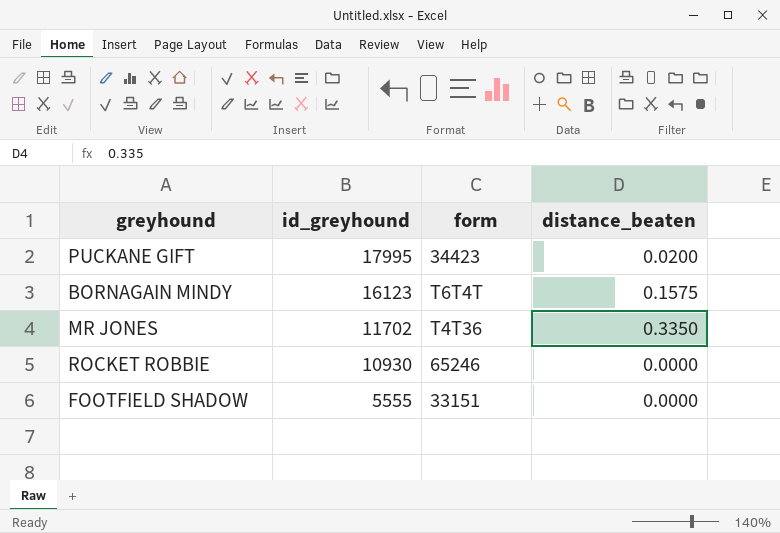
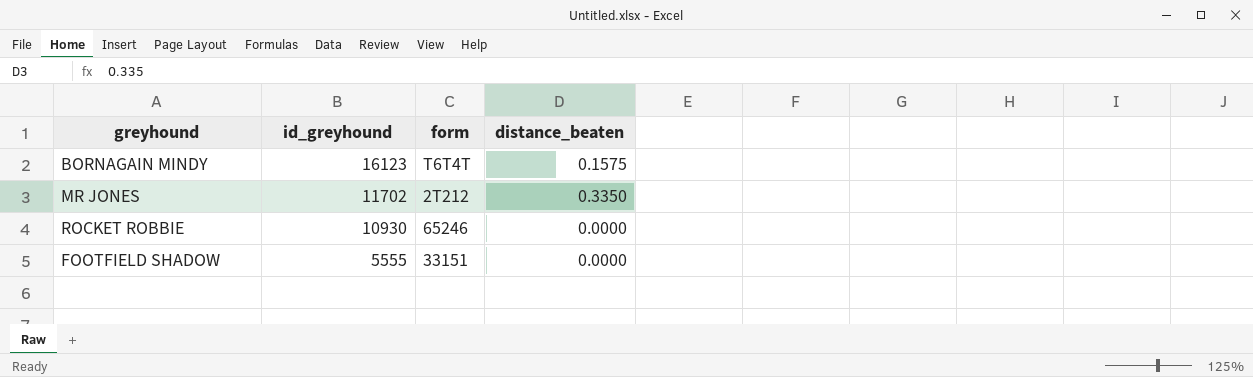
row PUCKANE GIFT: 17995 | 34423 | 0.0200 -> none
MR JONES | form: T4T36 -> 2T212

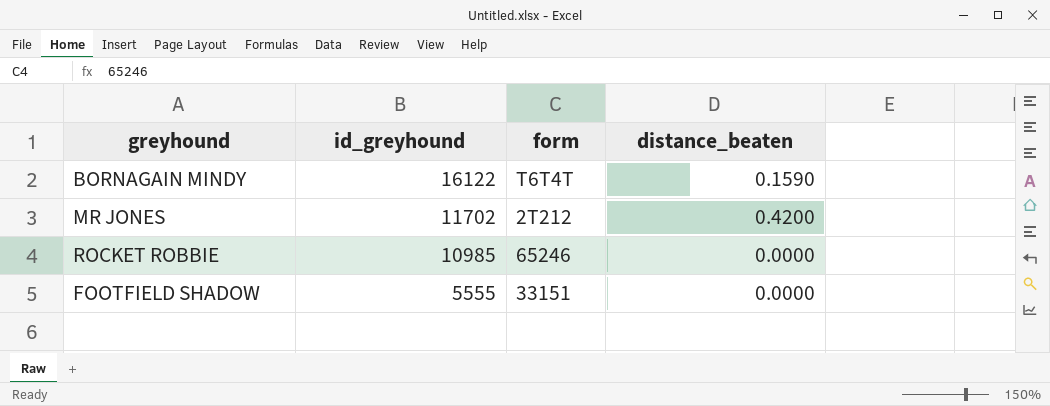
BORNAGAIN MINDY | id_greyhound: 16123 -> 16122
BORNAGAIN MINDY | distance_beaten: 0.1575 -> 0.1590
MR JONES | distance_beaten: 0.3350 -> 0.4200
ROCKET ROBBIE | id_greyhound: 10930 -> 10985

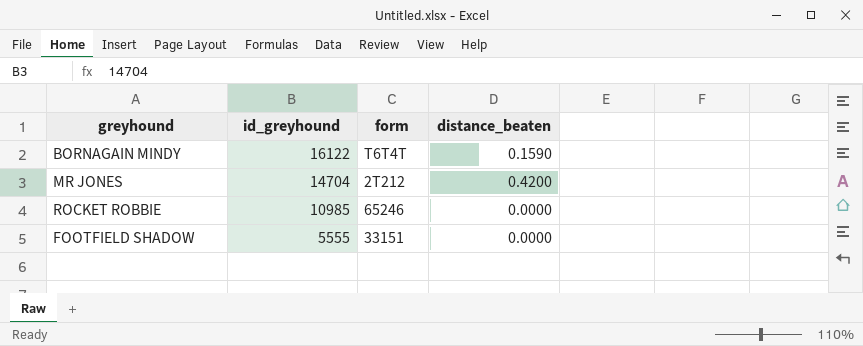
MR JONES | id_greyhound: 11702 -> 14704

